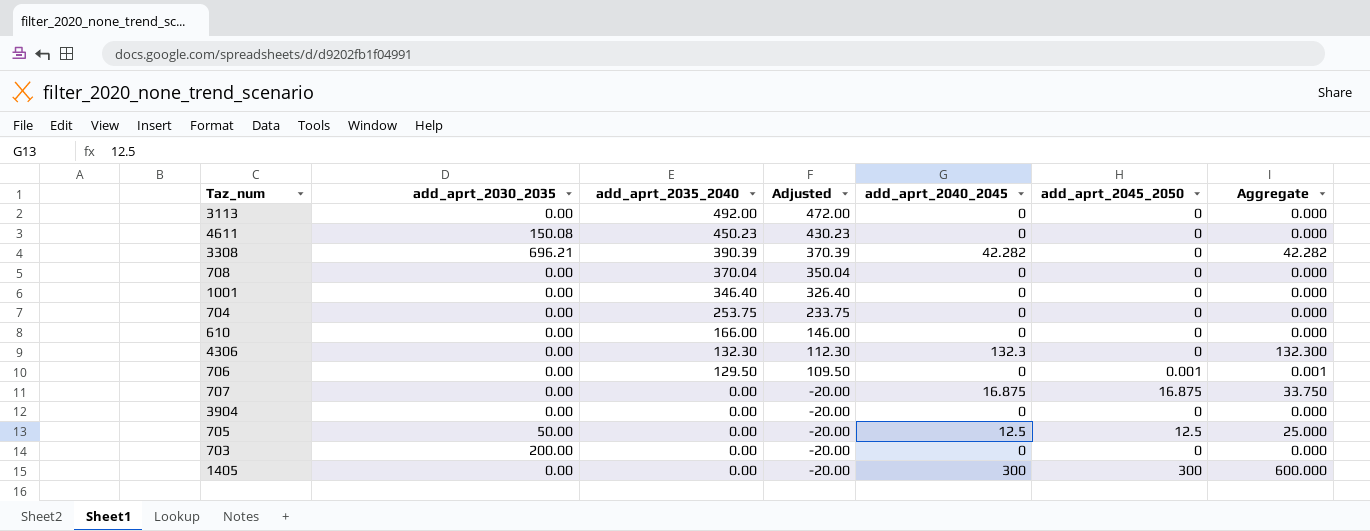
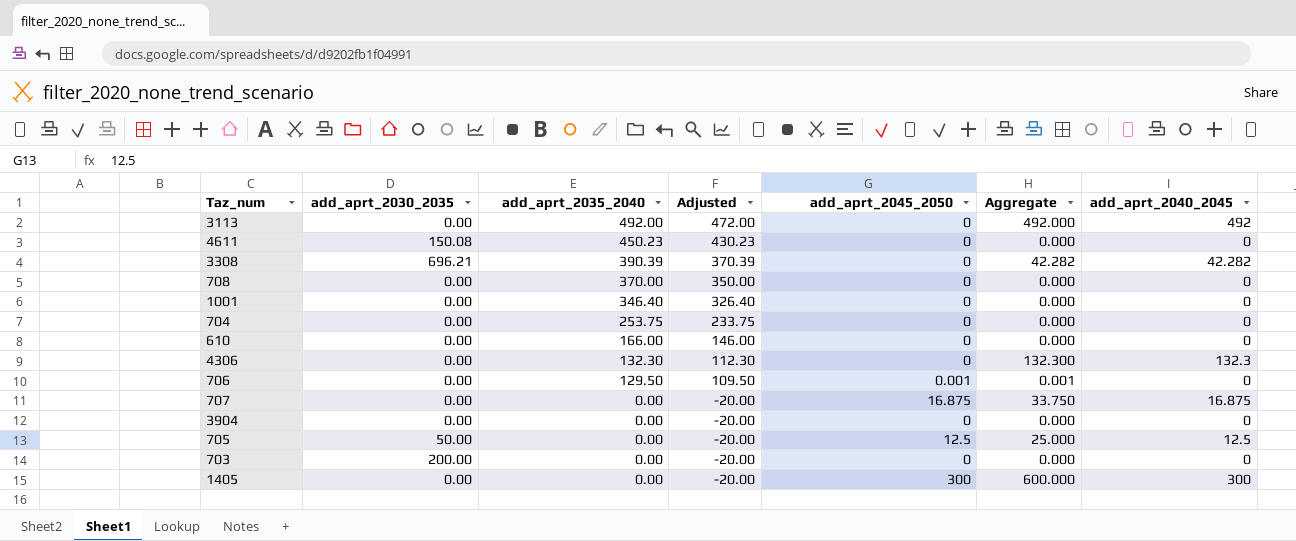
column add_aprt_2040_2045 | position: 5 -> 7
3113 | Aggregate: 0.000 -> 492.000
3113 | add_aprt_2040_2045: 0 -> 492
708 | add_aprt_2035_2040: 370.04 -> 370.00
708 | Adjusted: 350.04 -> 350.00

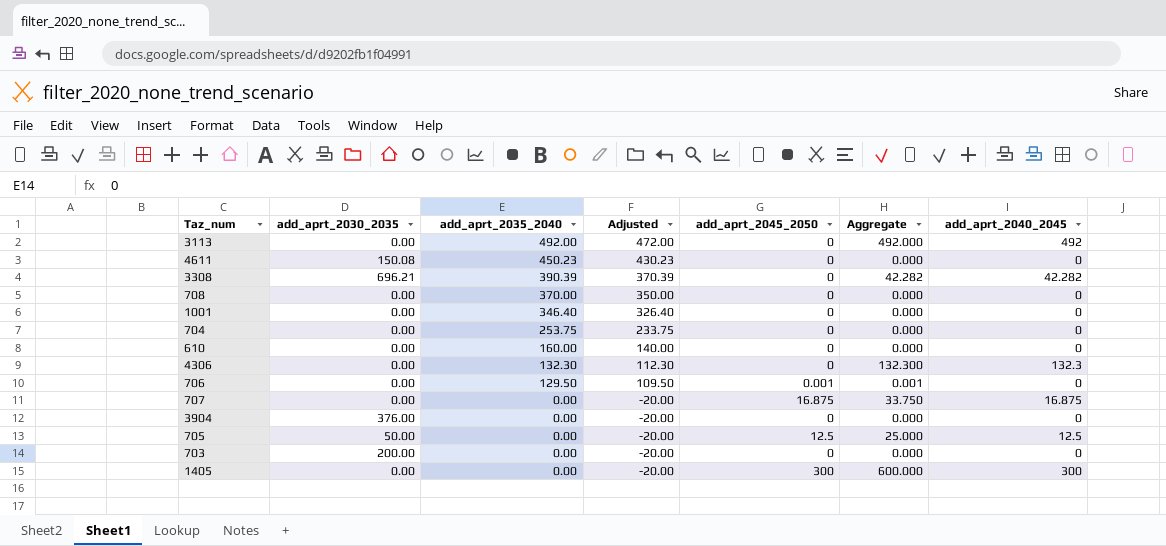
610 | add_aprt_2035_2040: 166.00 -> 160.00
610 | Adjusted: 146.00 -> 140.00
3904 | add_aprt_2030_2035: 0.00 -> 376.00

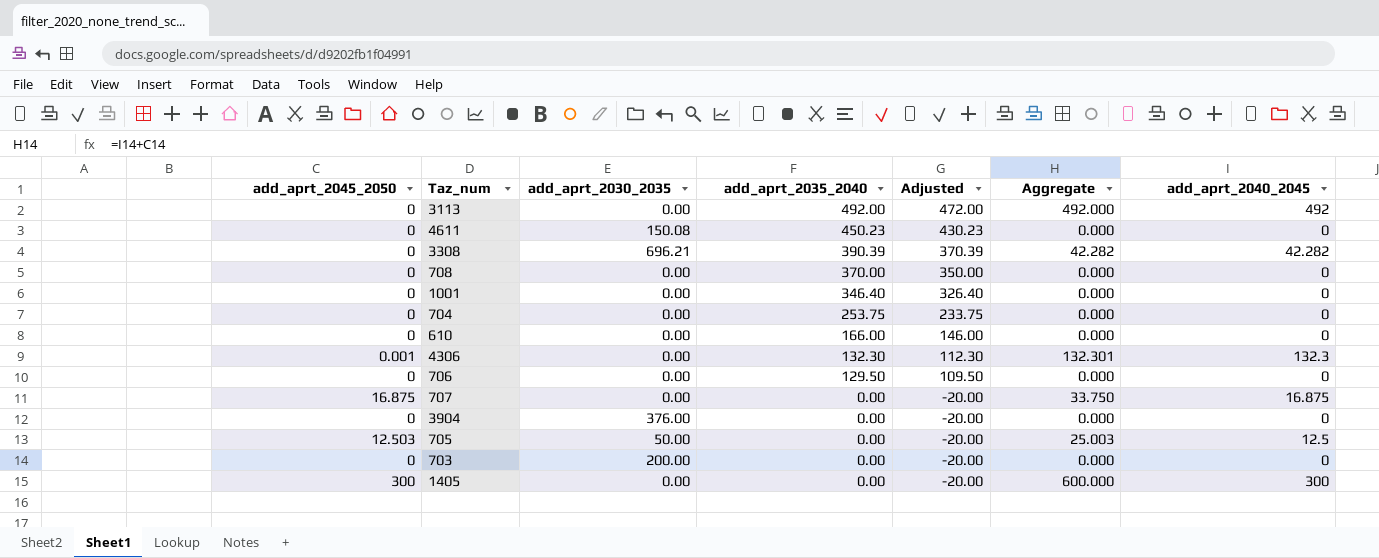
column add_aprt_2045_2050 | position: 5 -> 1
610 | add_aprt_2035_2040: 160.00 -> 166.00
610 | Adjusted: 140.00 -> 146.00
4306 | add_aprt_2045_2050: 0 -> 0.001
4306 | Aggregate: 132.300 -> 132.301
706 | add_aprt_2045_2050: 0.001 -> 0
706 | Aggregate: 0.001 -> 0.000
705 | add_aprt_2045_2050: 12.5 -> 12.503
705 | Aggregate: 25.000 -> 25.003

